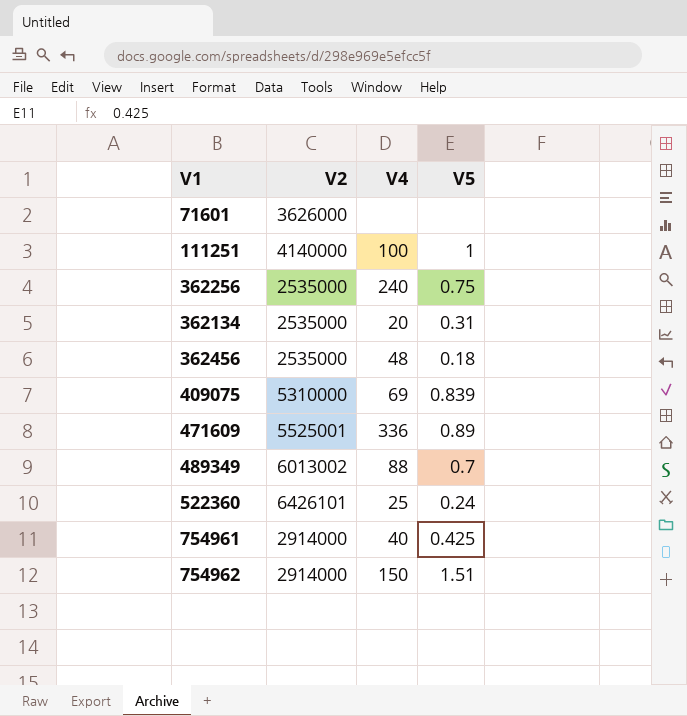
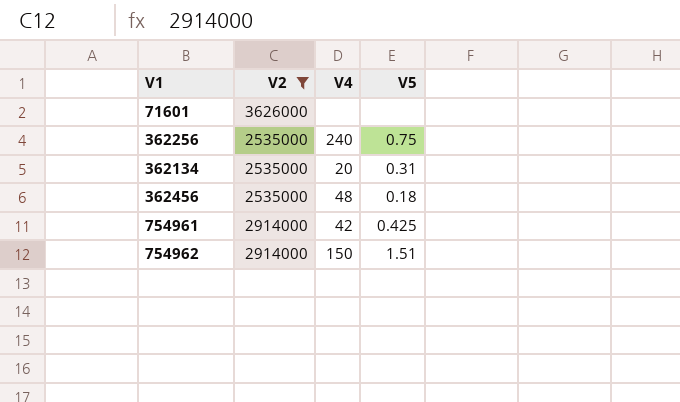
filter: none -> V2 <= 3626000
754961 | V4: 40 -> 42

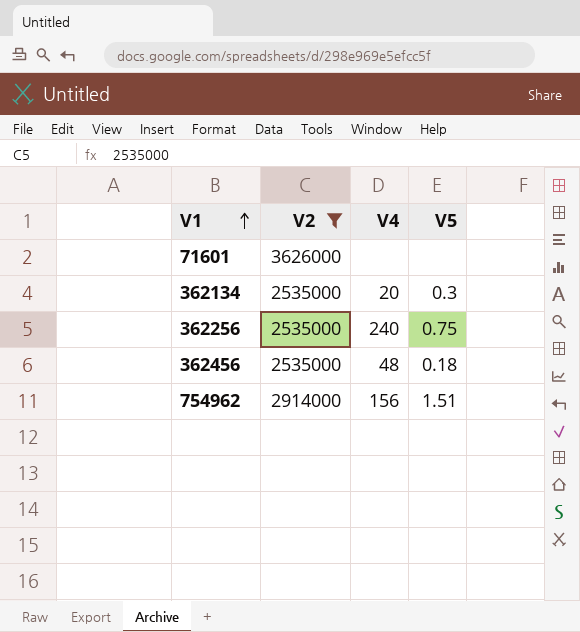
row order: none -> V1 ascending
row 754961: 2914000 | 42 | 0.425 -> none
362134 | V5: 0.31 -> 0.3
754962 | V4: 150 -> 156

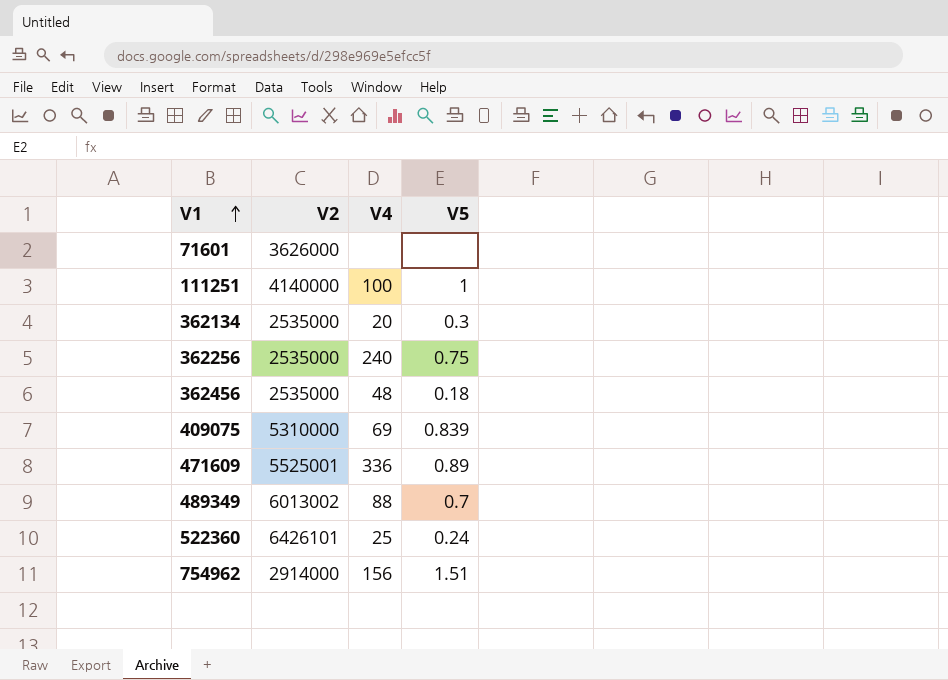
filter: V2 <= 3626000 -> none

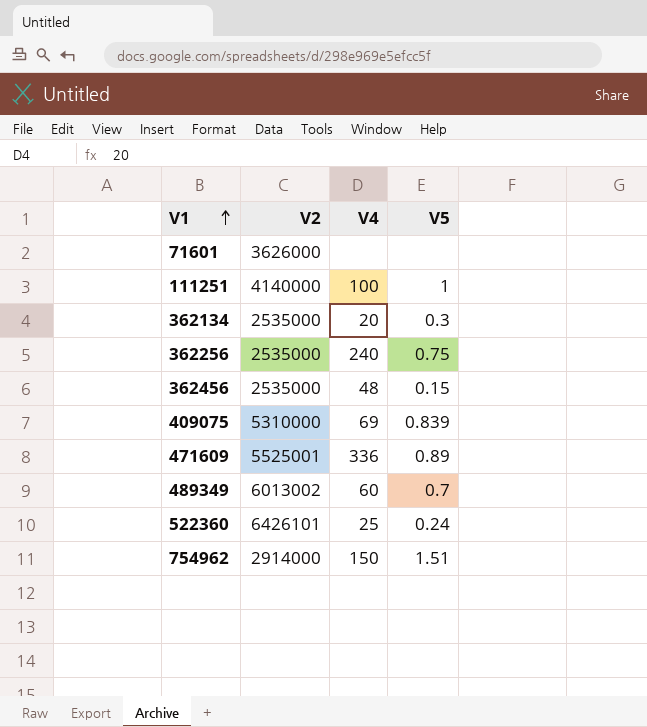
362456 | V5: 0.18 -> 0.15
489349 | V4: 88 -> 60
754962 | V4: 156 -> 150

